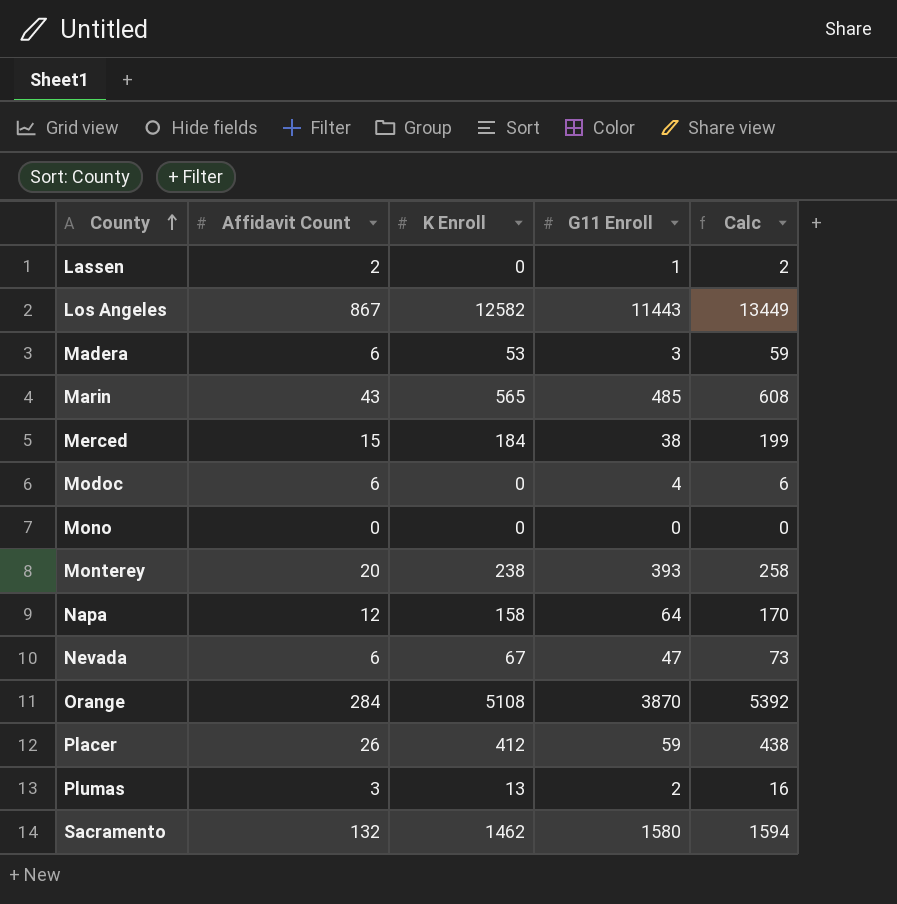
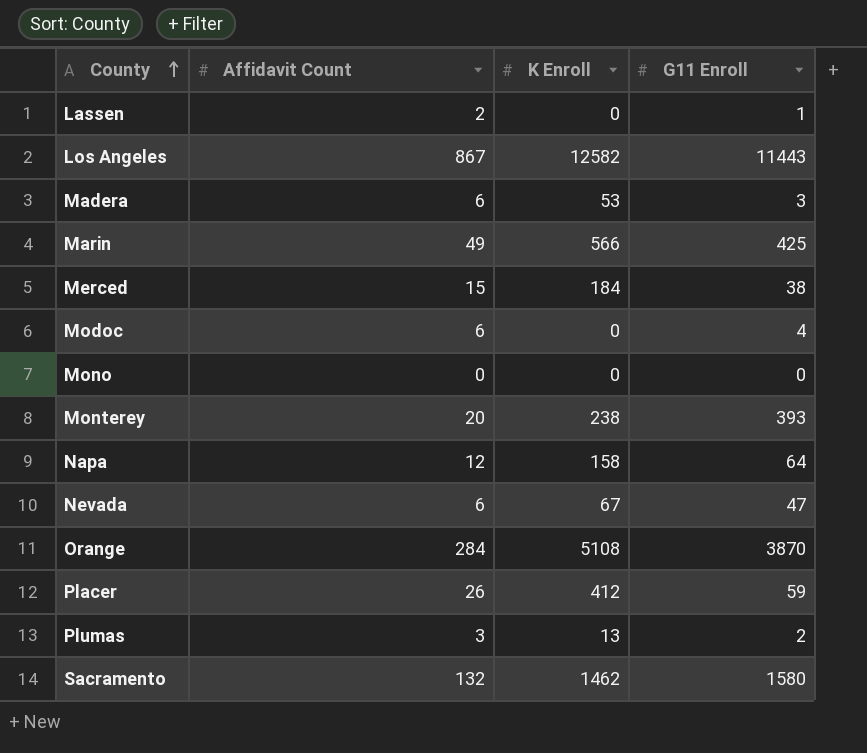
column Calc | formula: [Affidavit Count] + [K Enroll] -> none
Marin | Affidavit Count: 43 -> 49
Marin | K Enroll: 565 -> 566
Marin | G11 Enroll: 485 -> 425

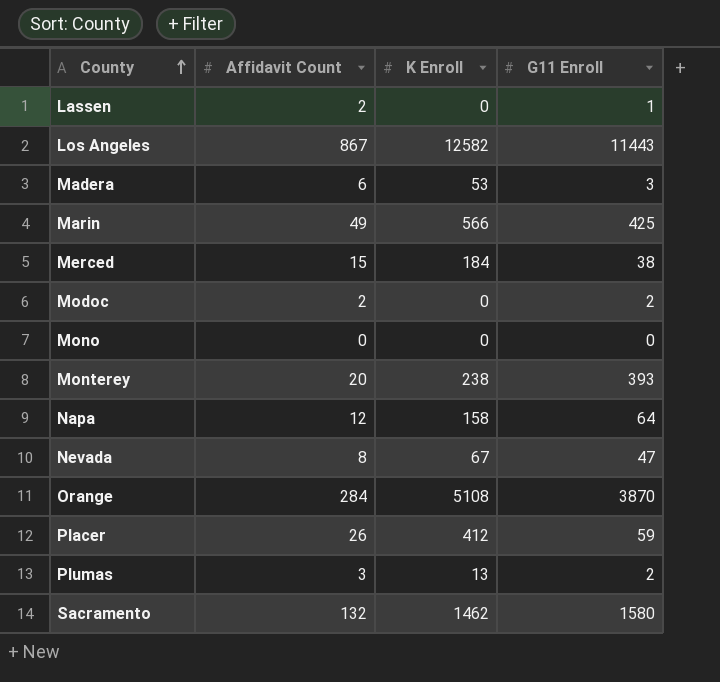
Modoc | Affidavit Count: 6 -> 2
Modoc | G11 Enroll: 4 -> 2
Nevada | Affidavit Count: 6 -> 8

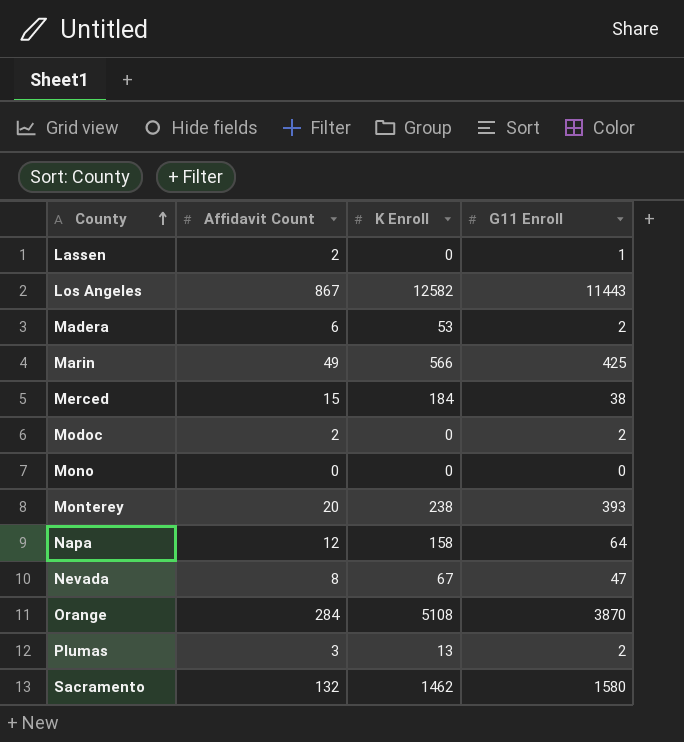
row Placer: 26 | 412 | 59 -> none
Madera | G11 Enroll: 3 -> 2

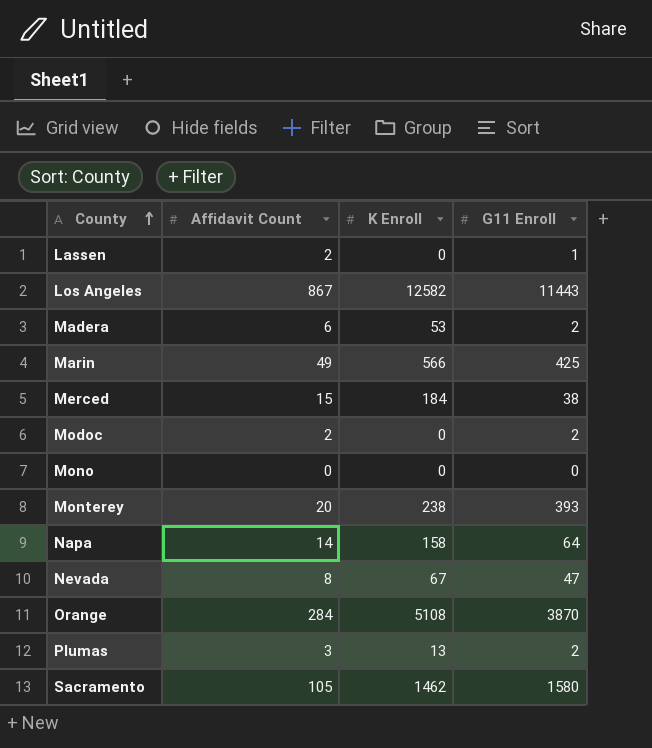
Napa | Affidavit Count: 12 -> 14
Sacramento | Affidavit Count: 132 -> 105

